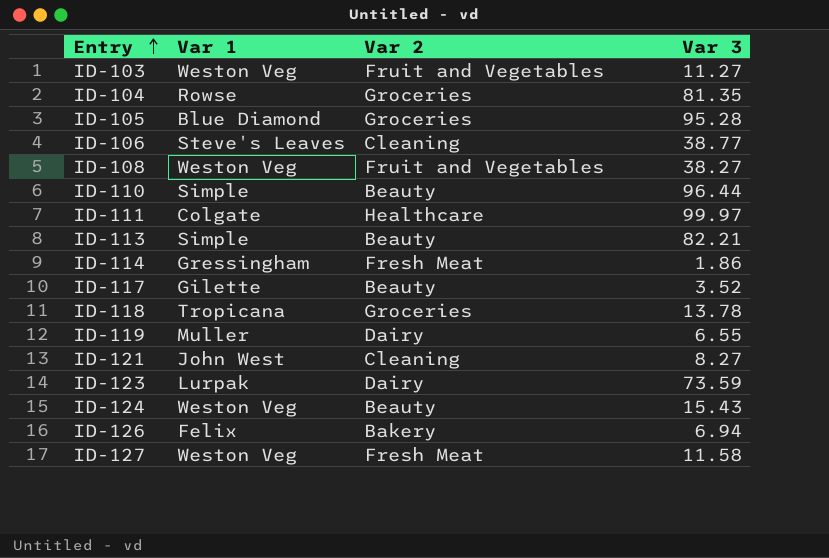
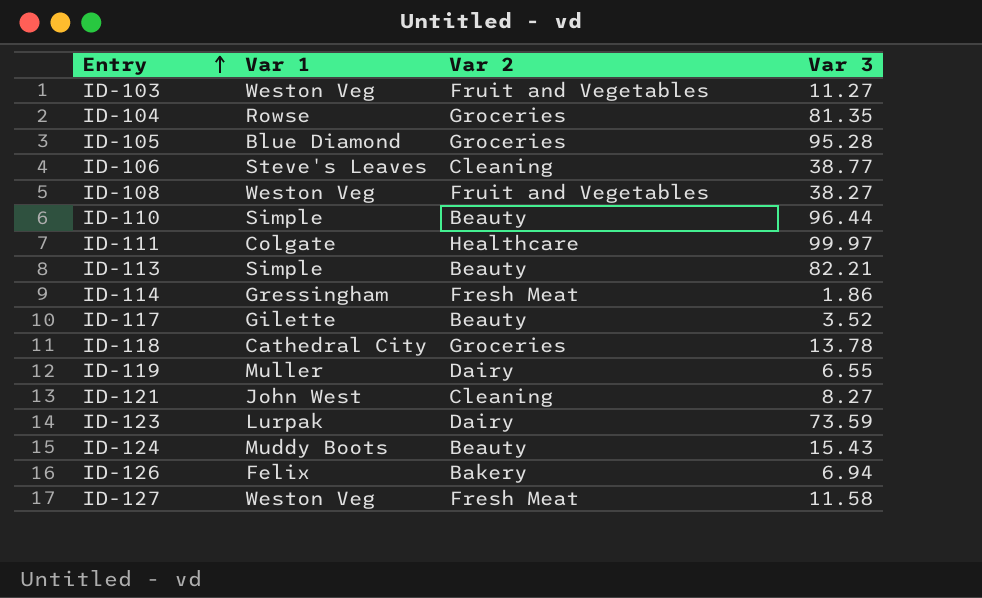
ID-118 | Var 1: Tropicana -> Cathedral City
ID-124 | Var 1: Weston Veg -> Muddy Boots

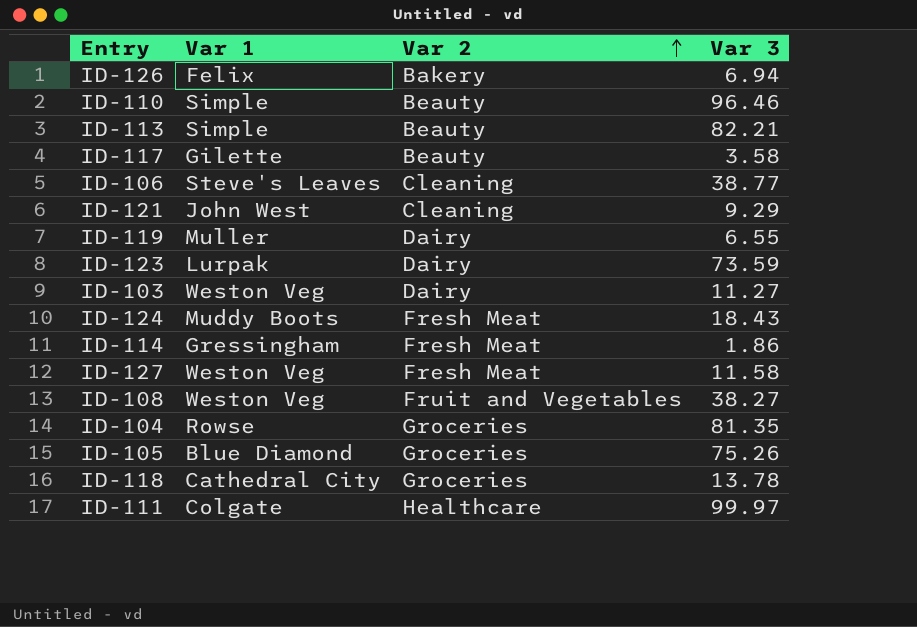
row order: Entry ascending -> Var 2 ascending
ID-110 | Var 3: 96.44 -> 96.46
ID-117 | Var 3: 3.52 -> 3.58
ID-121 | Var 3: 8.27 -> 9.29
ID-103 | Var 2: Fruit and Vegetables -> Dairy
ID-124 | Var 2: Beauty -> Fresh Meat
ID-124 | Var 3: 15.43 -> 18.43
ID-105 | Var 3: 95.28 -> 75.26

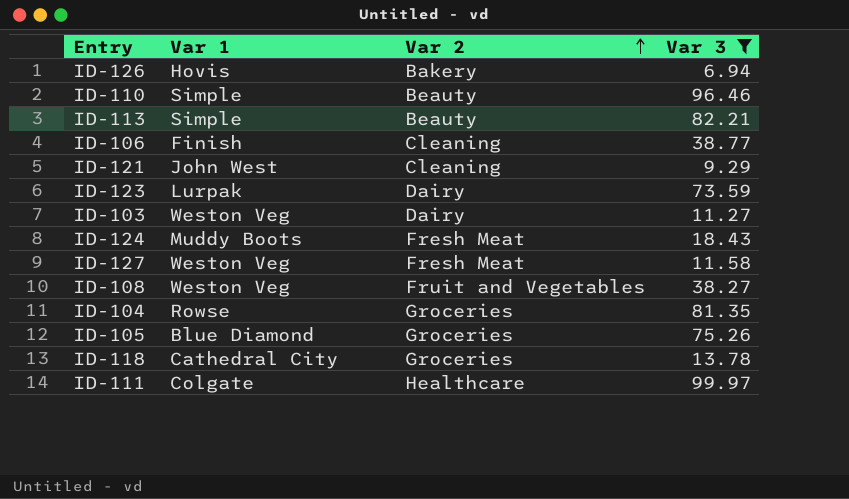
filter: none -> Var 3 >= 6.94
ID-126 | Var 1: Felix -> Hovis
ID-106 | Var 1: Steve's Leaves -> Finish

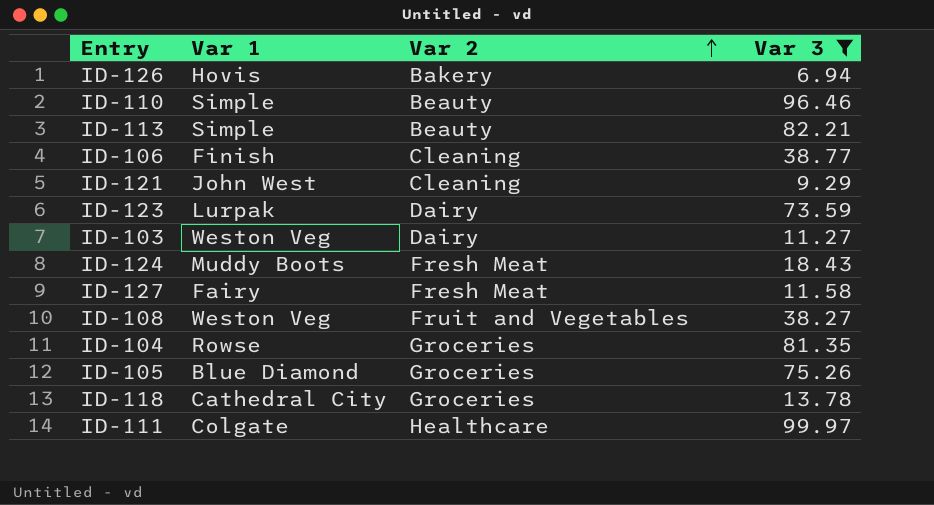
ID-127 | Var 1: Weston Veg -> Fairy

